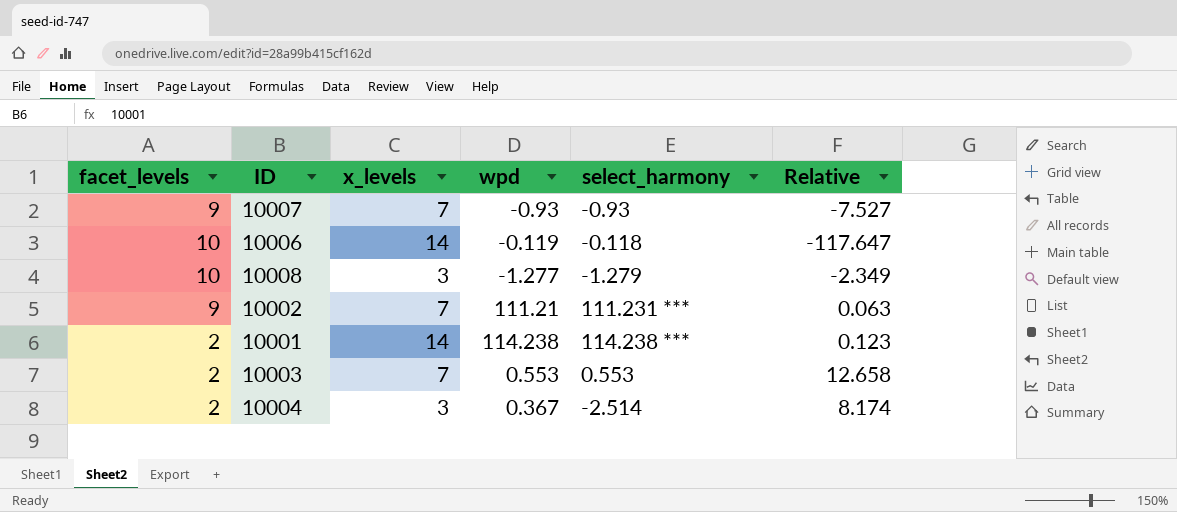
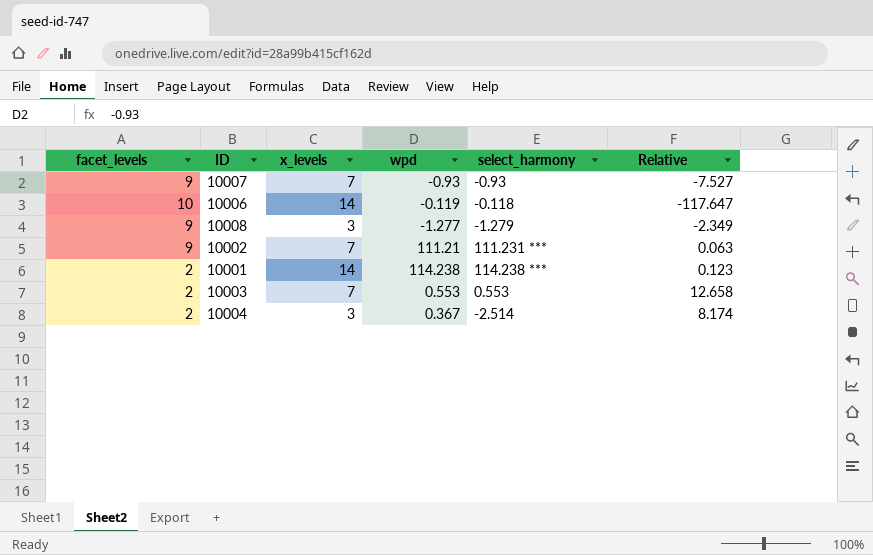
10008 | facet_levels: 10 -> 9

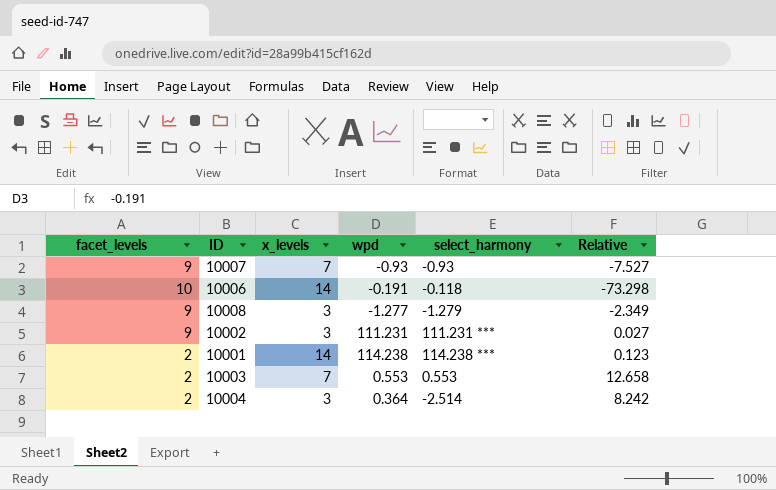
10006 | wpd: -0.119 -> -0.191
10006 | Relative: -117.647 -> -73.298
10002 | x_levels: 7 -> 3
10002 | wpd: 111.21 -> 111.231
10002 | Relative: 0.063 -> 0.027
10004 | wpd: 0.367 -> 0.364
10004 | Relative: 8.174 -> 8.242

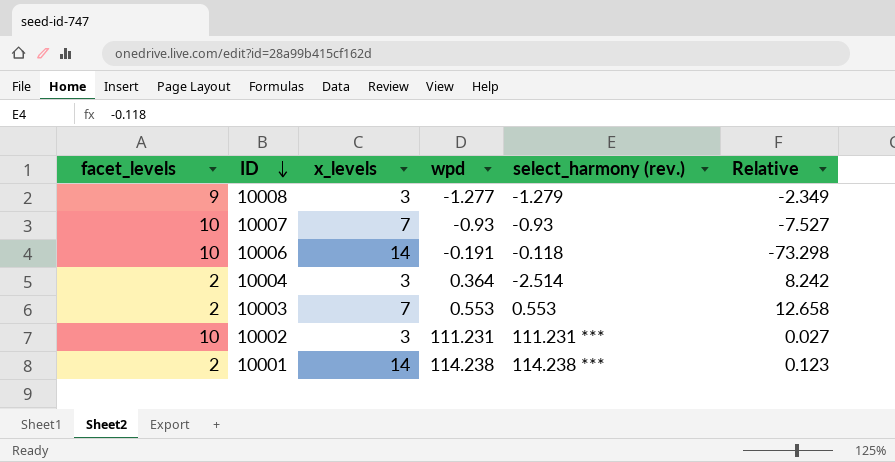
row order: none -> ID descending
column name: select_harmony -> select_harmony (rev.)
10007 | facet_levels: 9 -> 10
10002 | facet_levels: 9 -> 10

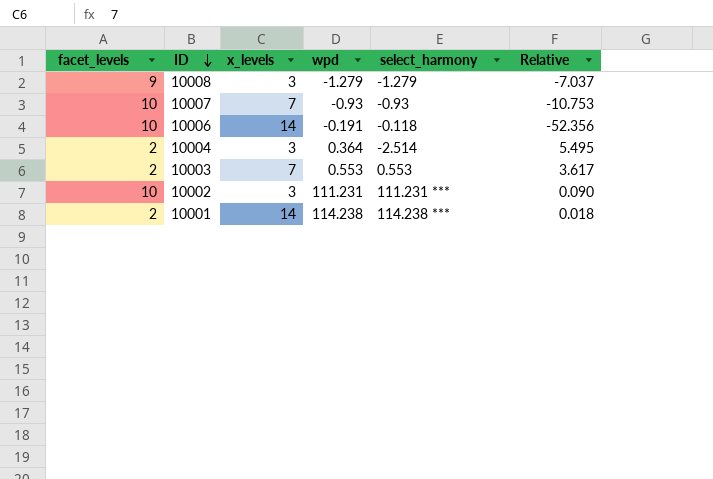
column name: select_harmony (rev.) -> select_harmony
column Relative | formula: [x_levels] / [wpd] -> [facet_levels] / [wpd]
10008 | wpd: -1.277 -> -1.279

